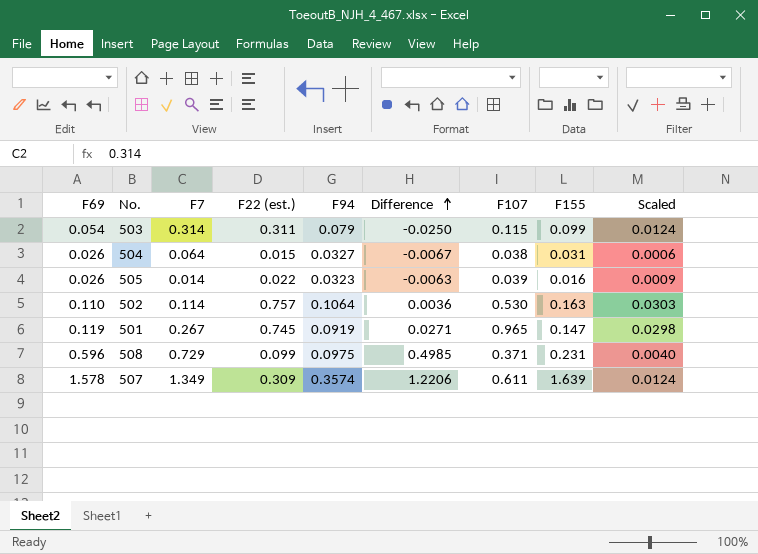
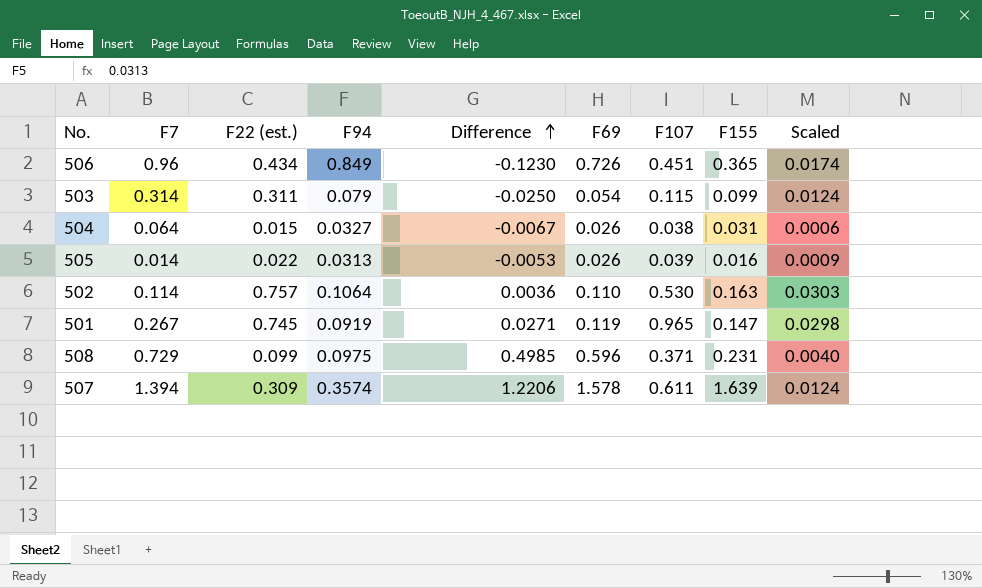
column F69 | position: 1 -> 6
row 506: none -> 0.96 | 0.434 | 0.849 | -0.1230 | 0.726 | 0.451 | 0.365 | 0.0174
505 | F94: 0.0323 -> 0.0313
505 | Difference: -0.0063 -> -0.0053
507 | F7: 1.349 -> 1.394

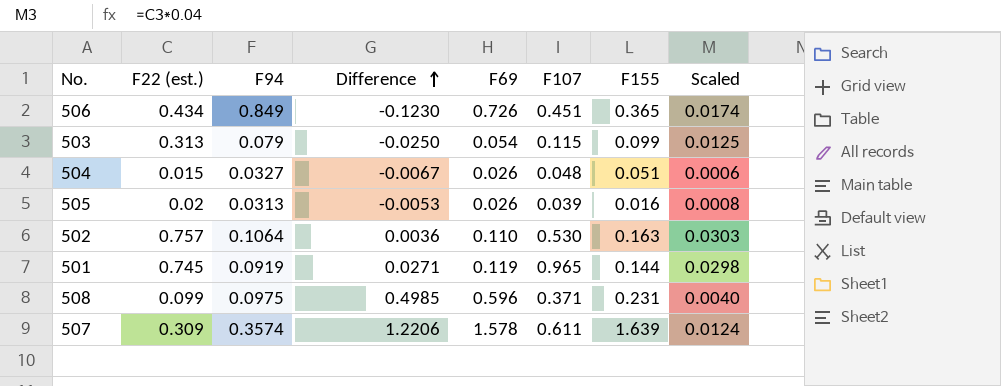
column F7 | position: 2 -> none
503 | F22 (est.): 0.311 -> 0.313
503 | Scaled: 0.0124 -> 0.0125
504 | F107: 0.038 -> 0.048
504 | F155: 0.031 -> 0.051
505 | F22 (est.): 0.022 -> 0.02
505 | Scaled: 0.0009 -> 0.0008
501 | F155: 0.147 -> 0.144

